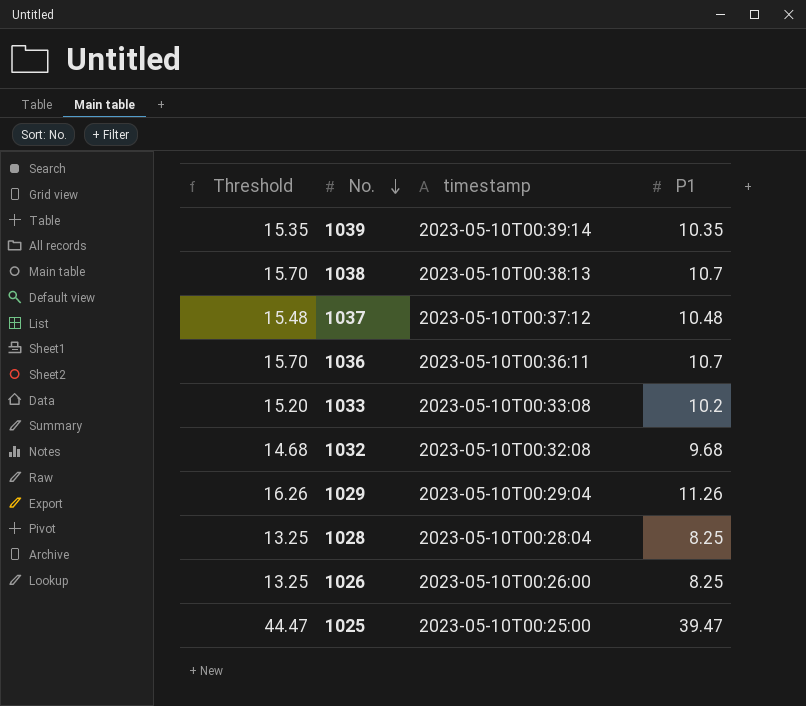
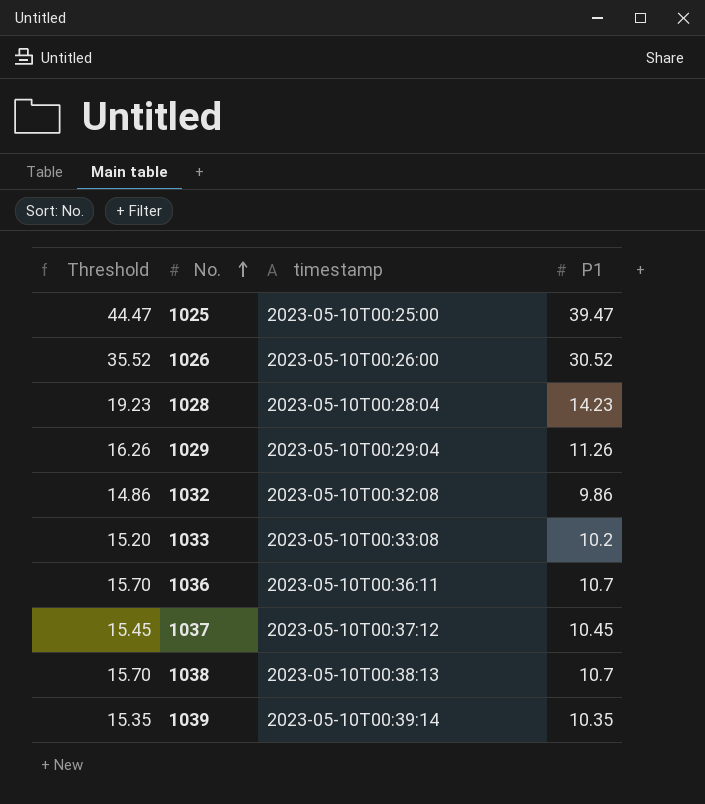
row order: No. descending -> No. ascending
1026 | Threshold: 13.25 -> 35.52
1026 | P1: 8.25 -> 30.52
1028 | Threshold: 13.25 -> 19.23
1028 | P1: 8.25 -> 14.23
1032 | Threshold: 14.68 -> 14.86
1032 | P1: 9.68 -> 9.86
1037 | Threshold: 15.48 -> 15.45
1037 | P1: 10.48 -> 10.45

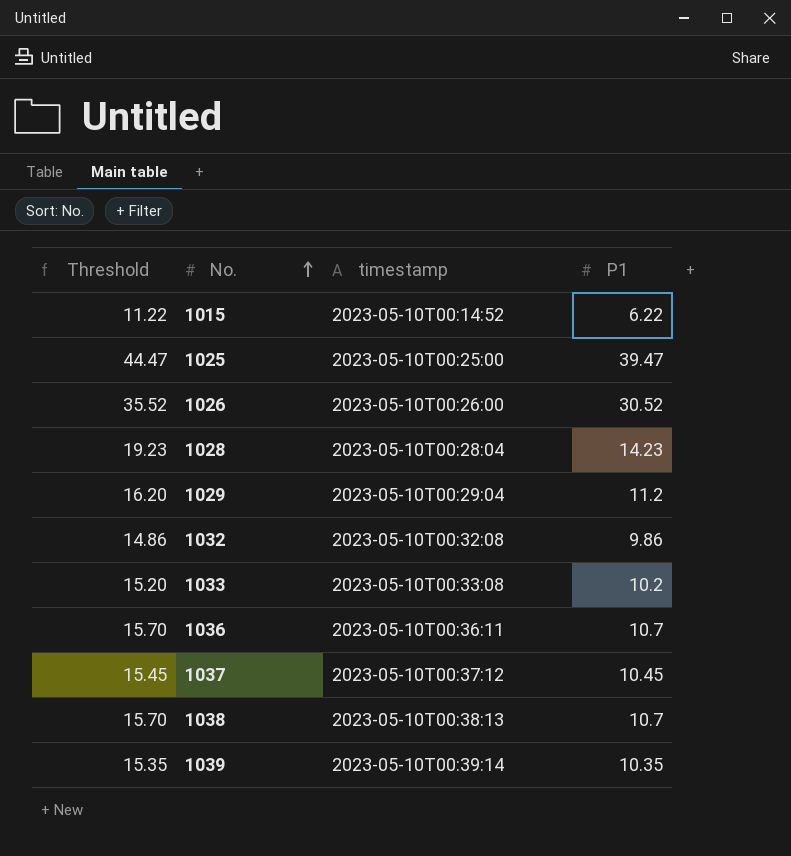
row 1015: none -> 11.22 | 2023-05-10T00:14:52 | 6.22
1029 | Threshold: 16.26 -> 16.20
1029 | P1: 11.26 -> 11.2

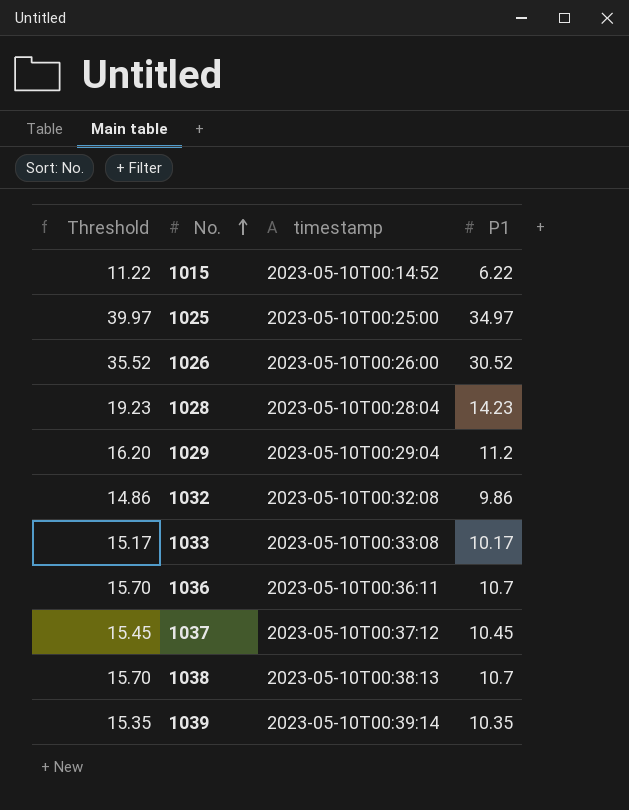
1025 | Threshold: 44.47 -> 39.97
1025 | P1: 39.47 -> 34.97
1033 | Threshold: 15.20 -> 15.17
1033 | P1: 10.2 -> 10.17

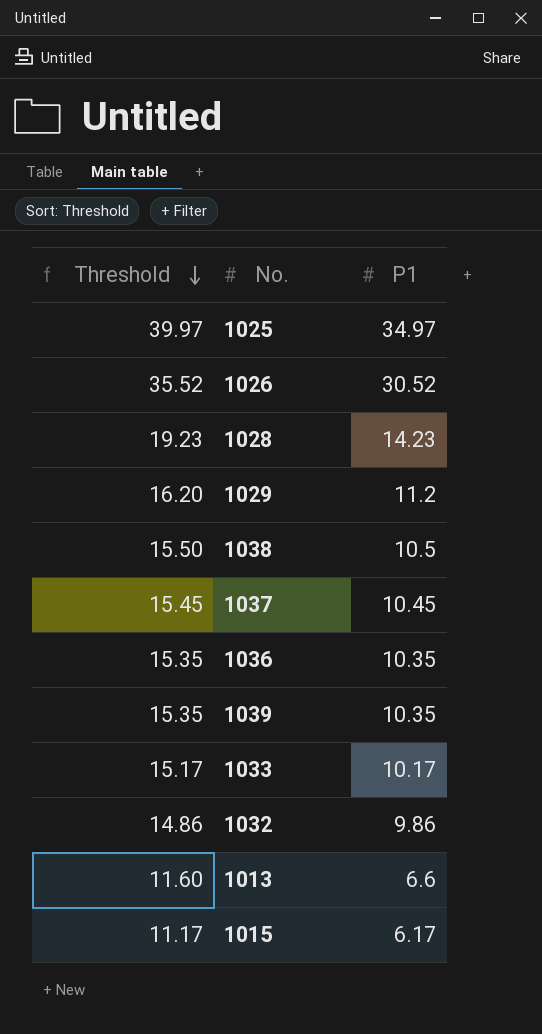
row order: No. ascending -> Threshold descending
column timestamp | position: 3 -> none
1038 | Threshold: 15.70 -> 15.50
1038 | P1: 10.7 -> 10.5
1036 | Threshold: 15.70 -> 15.35
1036 | P1: 10.7 -> 10.35
row 1013: none -> 11.60 | 6.6
1015 | Threshold: 11.22 -> 11.17
1015 | P1: 6.22 -> 6.17

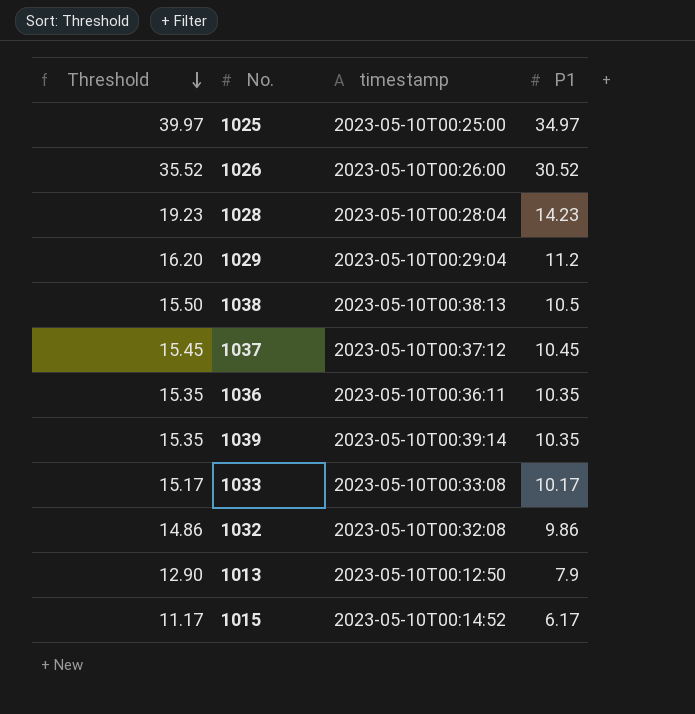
column timestamp | position: none -> 3
1013 | Threshold: 11.60 -> 12.90
1013 | P1: 6.6 -> 7.9

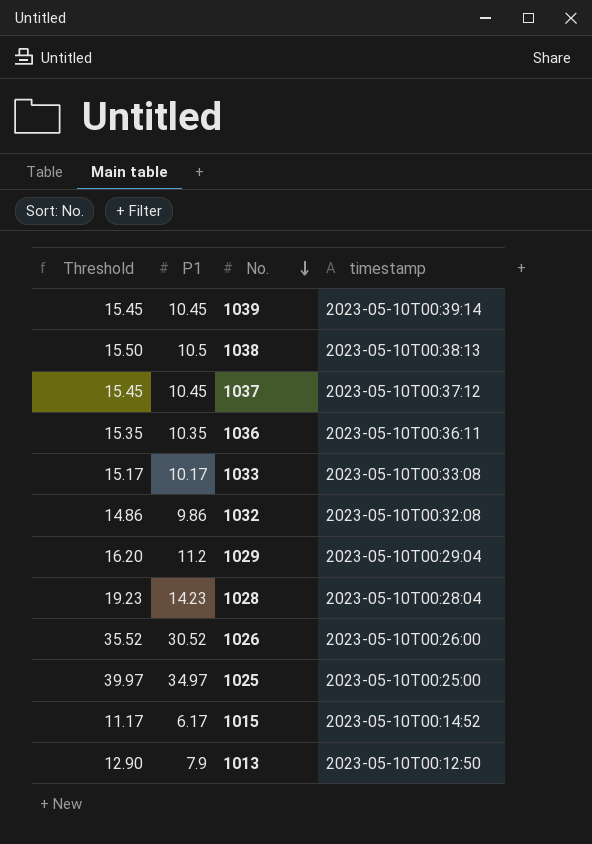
row order: Threshold descending -> No. descending
column P1 | position: 4 -> 2
1039 | Threshold: 15.35 -> 15.45
1039 | P1: 10.35 -> 10.45

